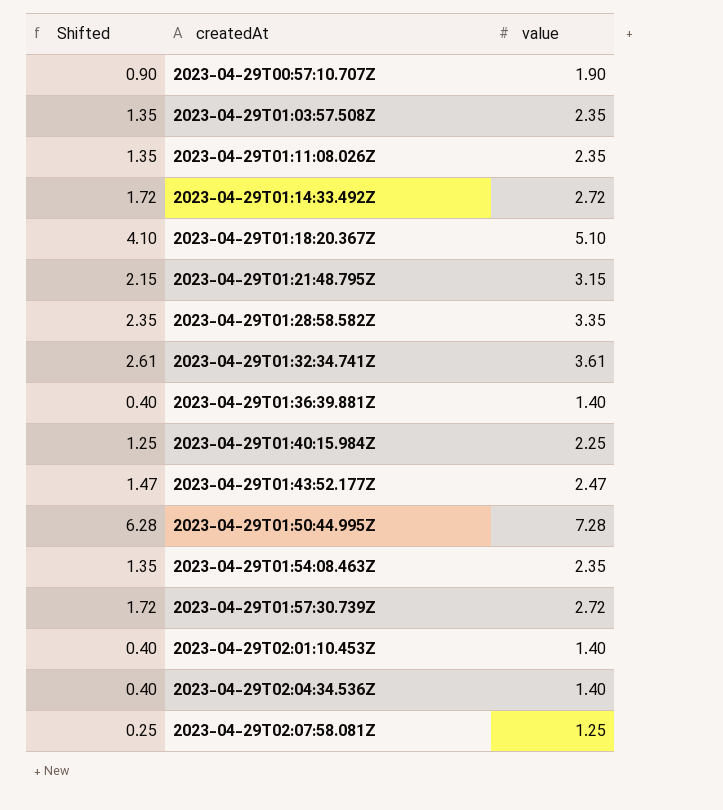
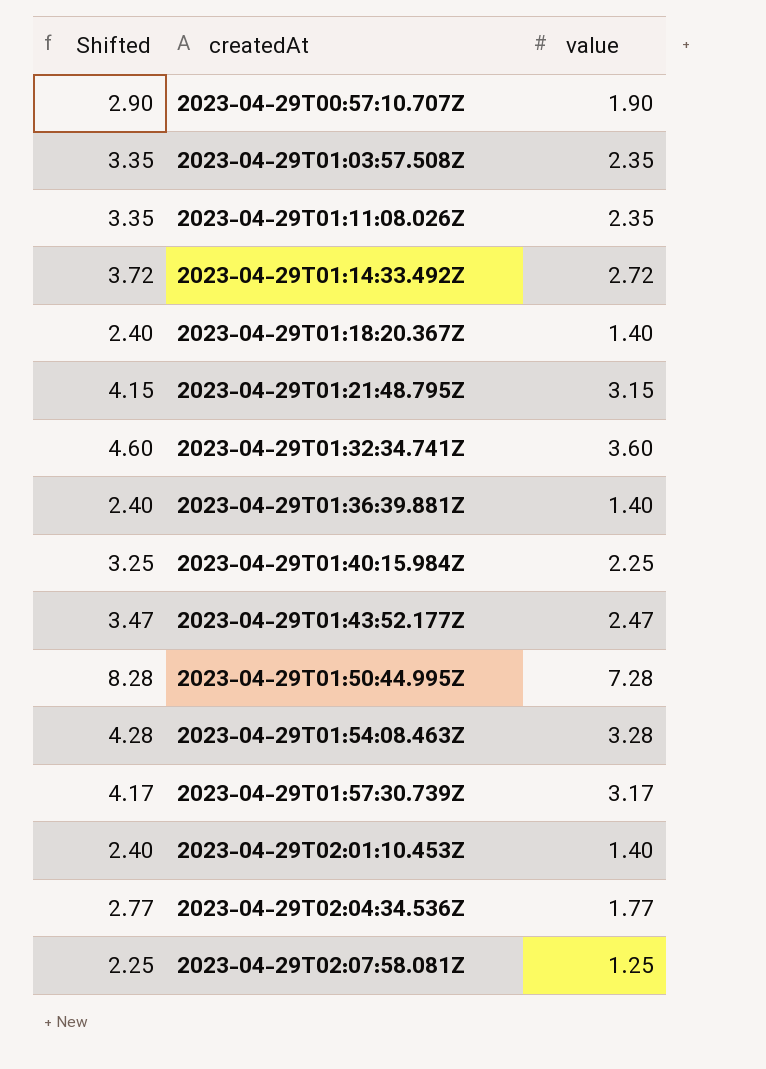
column Shifted | formula: [value] - 1 -> [value] + 1
row 2023-04-29T01:28:58.582Z: 2.35 | 3.35 -> none
2023-04-29T01:18:20.367Z | value: 5.10 -> 1.40
2023-04-29T01:32:34.741Z | value: 3.61 -> 3.60
2023-04-29T01:54:08.463Z | value: 2.35 -> 3.28
2023-04-29T01:57:30.739Z | value: 2.72 -> 3.17
2023-04-29T02:04:34.536Z | value: 1.40 -> 1.77

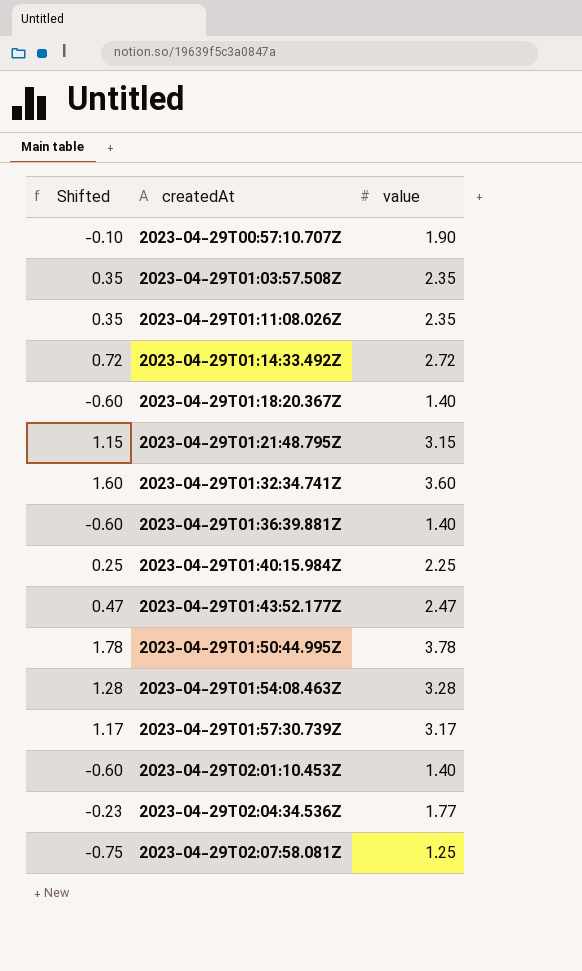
column Shifted | formula: [value] + 1 -> [value] - 2
2023-04-29T01:50:44.995Z | value: 7.28 -> 3.78

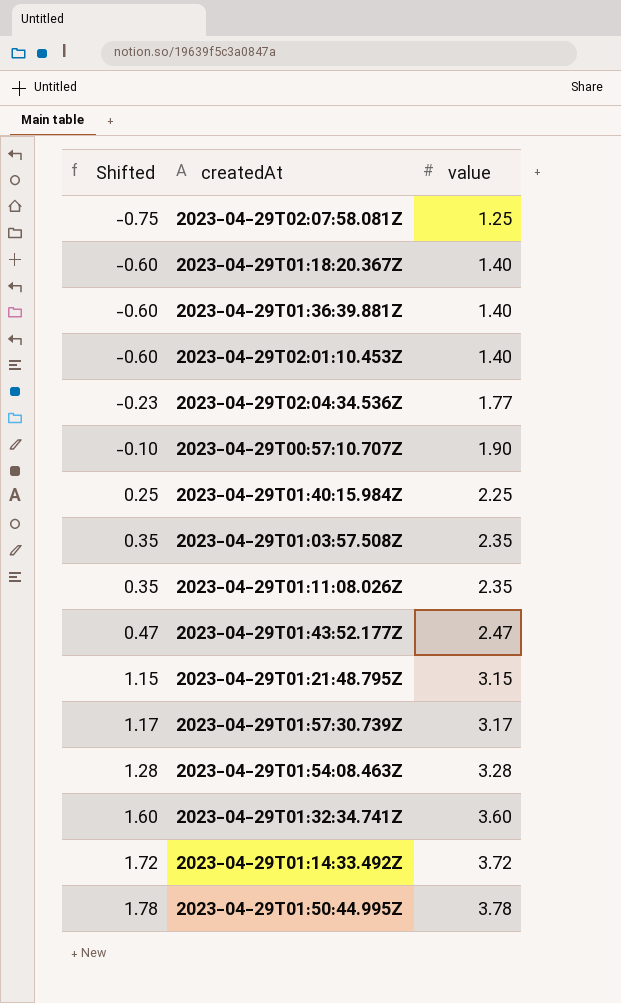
row order: createdAt ascending -> Shifted ascending
2023-04-29T01:14:33.492Z | Shifted: 0.72 -> 1.72
2023-04-29T01:14:33.492Z | value: 2.72 -> 3.72

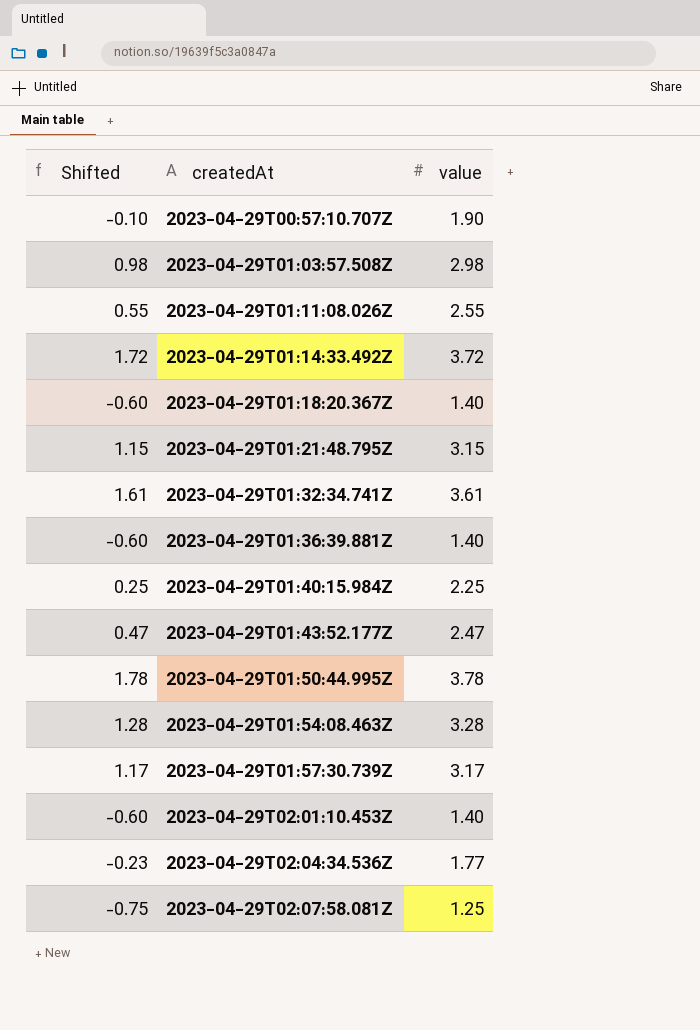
row order: Shifted ascending -> createdAt ascending
2023-04-29T01:03:57.508Z | Shifted: 0.35 -> 0.98
2023-04-29T01:03:57.508Z | value: 2.35 -> 2.98
2023-04-29T01:11:08.026Z | Shifted: 0.35 -> 0.55
2023-04-29T01:11:08.026Z | value: 2.35 -> 2.55
2023-04-29T01:32:34.741Z | Shifted: 1.60 -> 1.61
2023-04-29T01:32:34.741Z | value: 3.60 -> 3.61

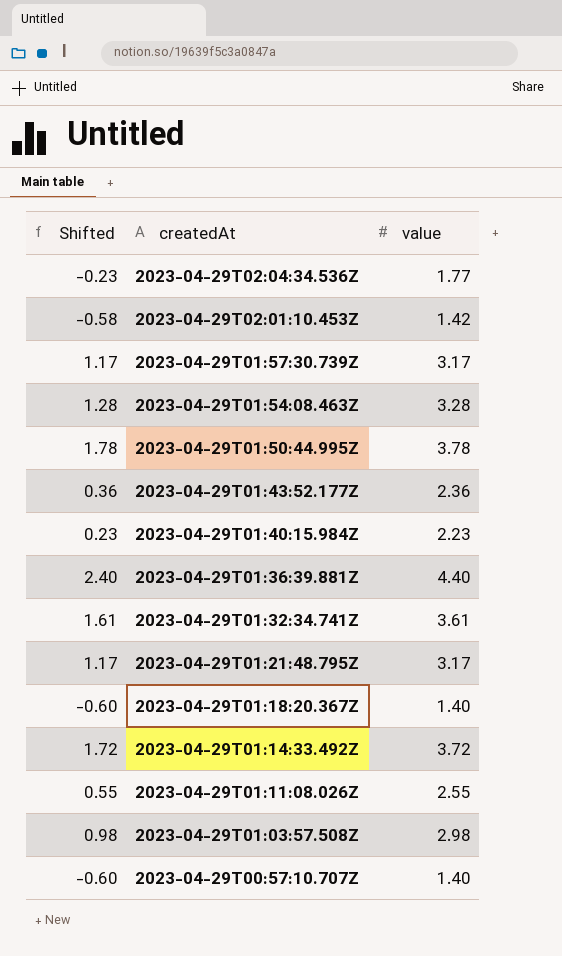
row order: createdAt ascending -> createdAt descending
row 2023-04-29T02:07:58.081Z: -0.75 | 1.25 -> none
2023-04-29T02:01:10.453Z | Shifted: -0.60 -> -0.58
2023-04-29T02:01:10.453Z | value: 1.40 -> 1.42
2023-04-29T01:43:52.177Z | Shifted: 0.47 -> 0.36
2023-04-29T01:43:52.177Z | value: 2.47 -> 2.36
2023-04-29T01:40:15.984Z | Shifted: 0.25 -> 0.23
2023-04-29T01:40:15.984Z | value: 2.25 -> 2.23
2023-04-29T01:36:39.881Z | Shifted: -0.60 -> 2.40
2023-04-29T01:36:39.881Z | value: 1.40 -> 4.40
2023-04-29T01:21:48.795Z | Shifted: 1.15 -> 1.17
2023-04-29T01:21:48.795Z | value: 3.15 -> 3.17
2023-04-29T00:57:10.707Z | Shifted: -0.10 -> -0.60
2023-04-29T00:57:10.707Z | value: 1.90 -> 1.40

